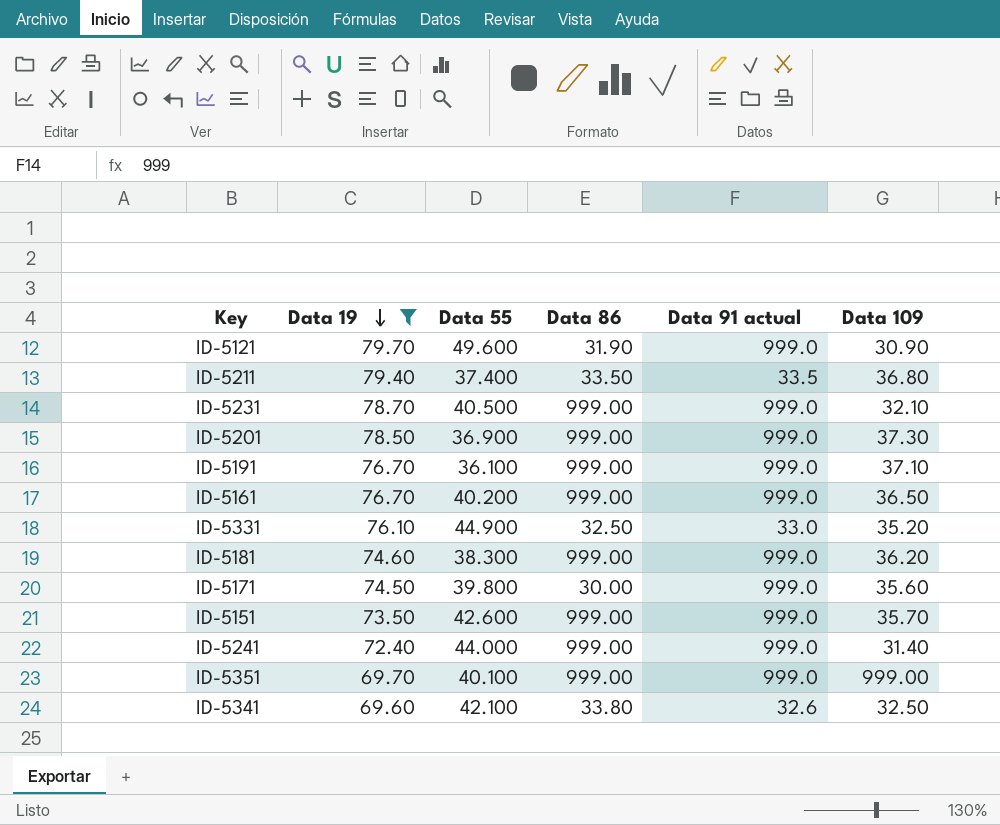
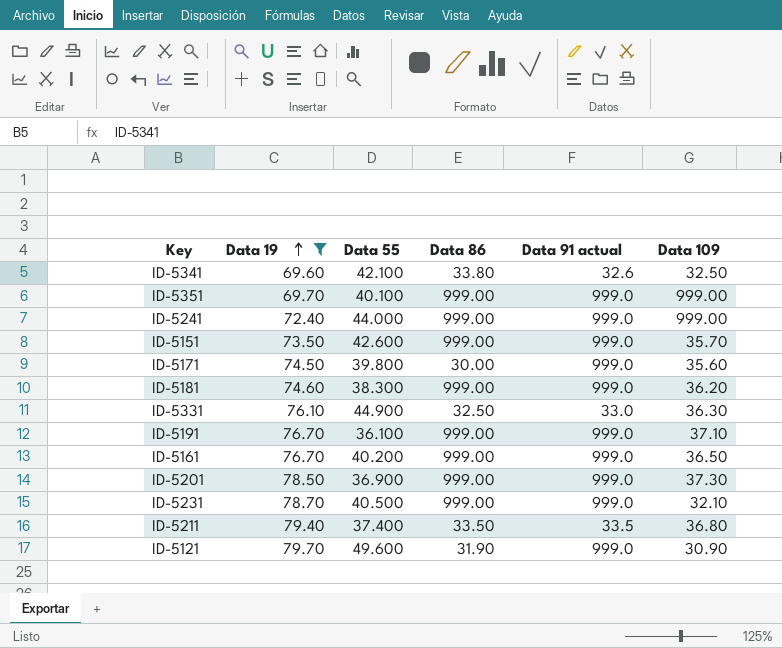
row order: Data 19 descending -> Data 19 ascending
ID-5241 | Data 109: 31.40 -> 999.00
ID-5331 | Data 109: 35.20 -> 36.30

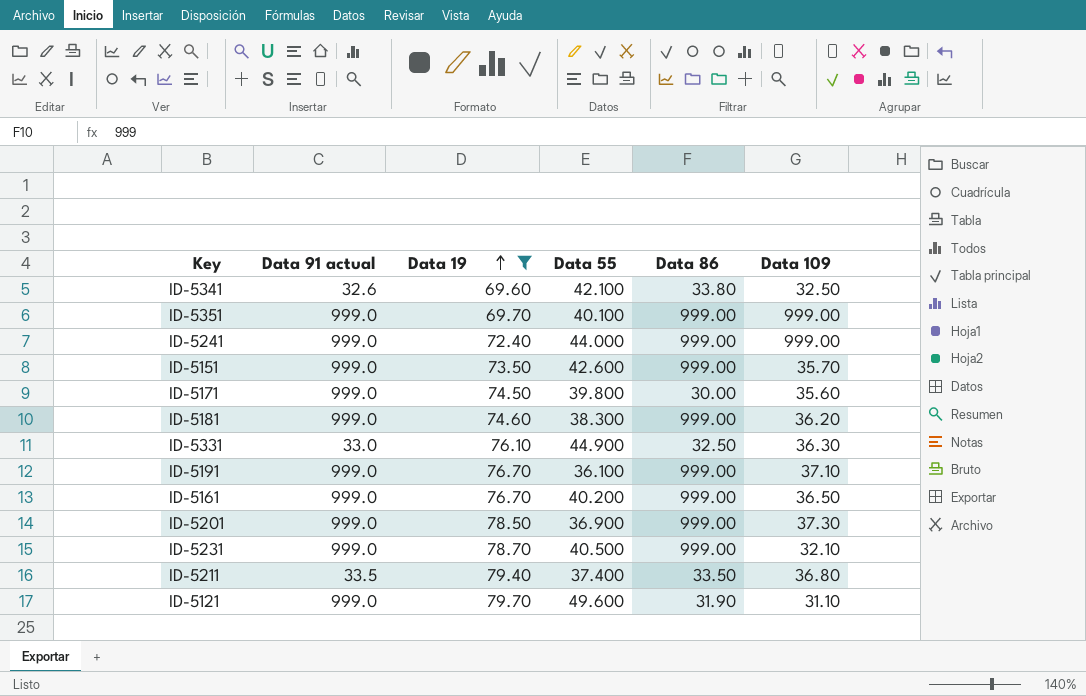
column Data 91 actual | position: 5 -> 2
ID-5121 | Data 109: 30.90 -> 31.10

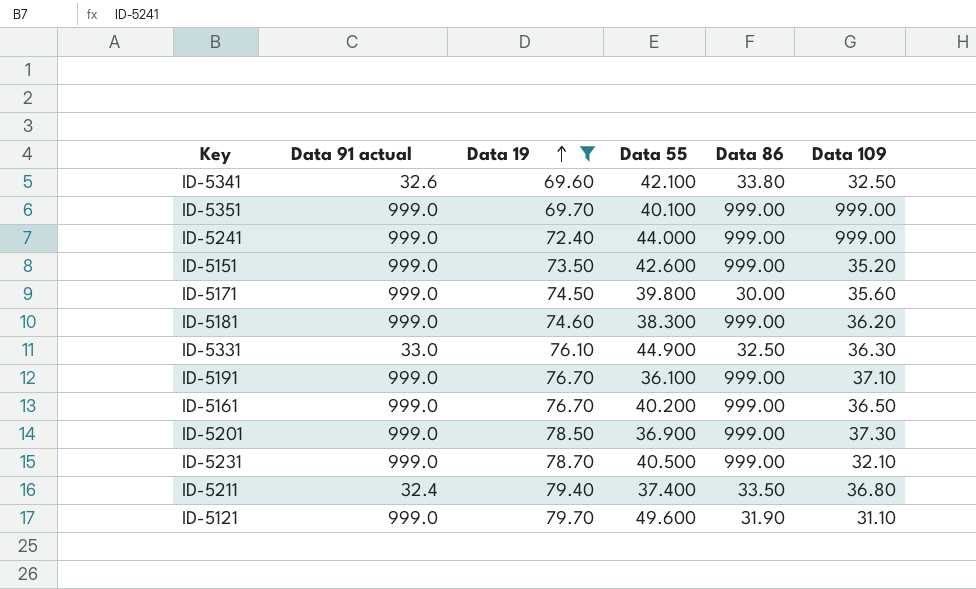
ID-5151 | Data 109: 35.70 -> 35.20
ID-5211 | Data 91 actual: 33.5 -> 32.4

